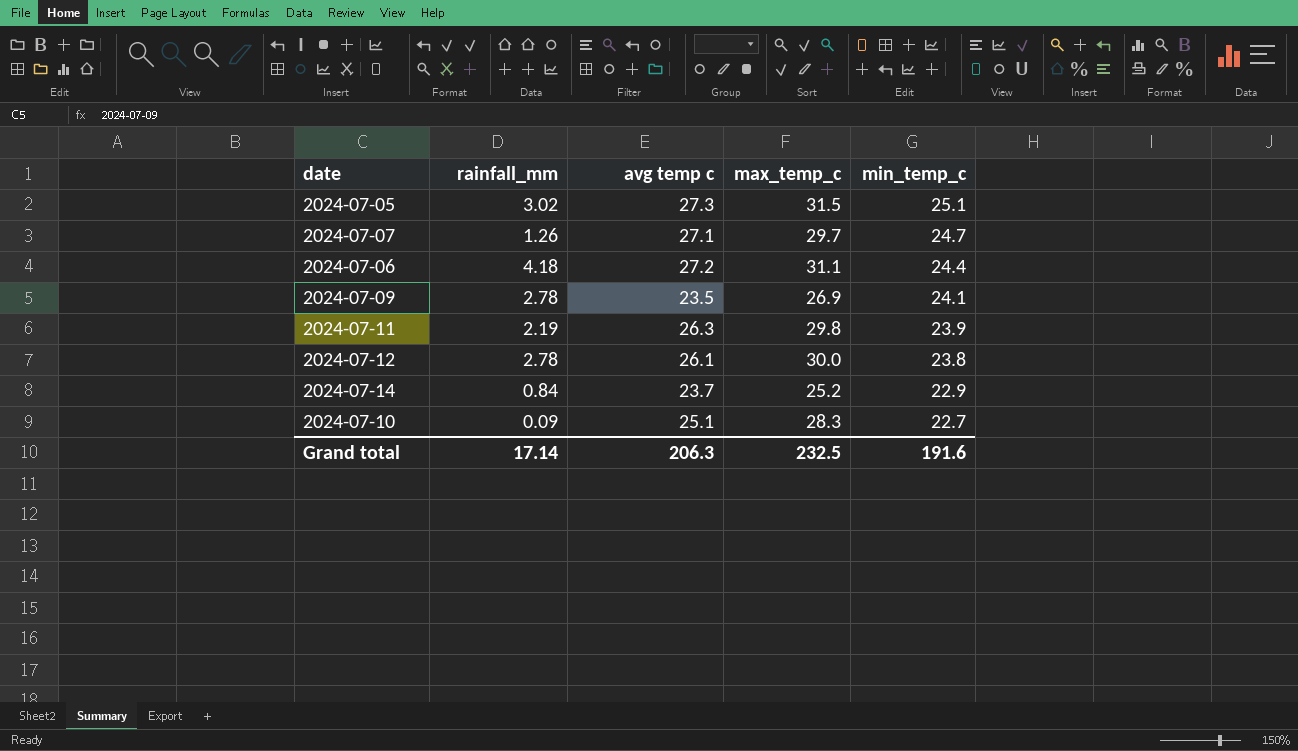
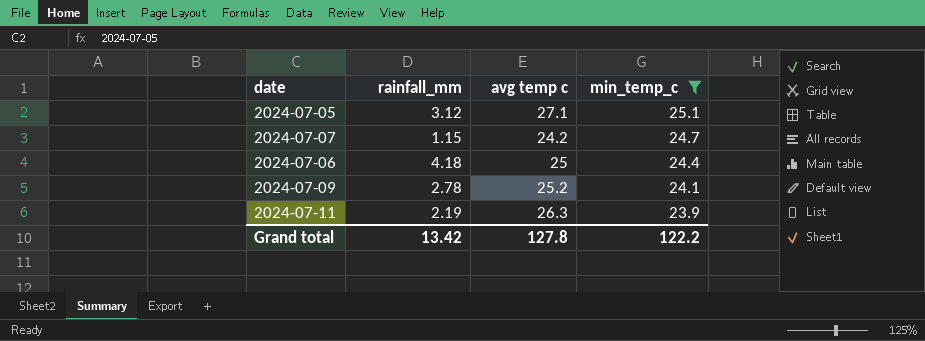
filter: none -> min_temp_c >= 23.9
column max_temp_c | position: 4 -> none
2024-07-05 | rainfall_mm: 3.02 -> 3.12
2024-07-05 | avg temp c: 27.3 -> 27.1
2024-07-07 | rainfall_mm: 1.26 -> 1.15
2024-07-07 | avg temp c: 27.1 -> 24.2
2024-07-06 | avg temp c: 27.2 -> 25
2024-07-09 | avg temp c: 23.5 -> 25.2
Grand total | rainfall_mm: 17.14 -> 13.42
Grand total | avg temp c: 206.3 -> 127.8
Grand total | min_temp_c: 191.6 -> 122.2

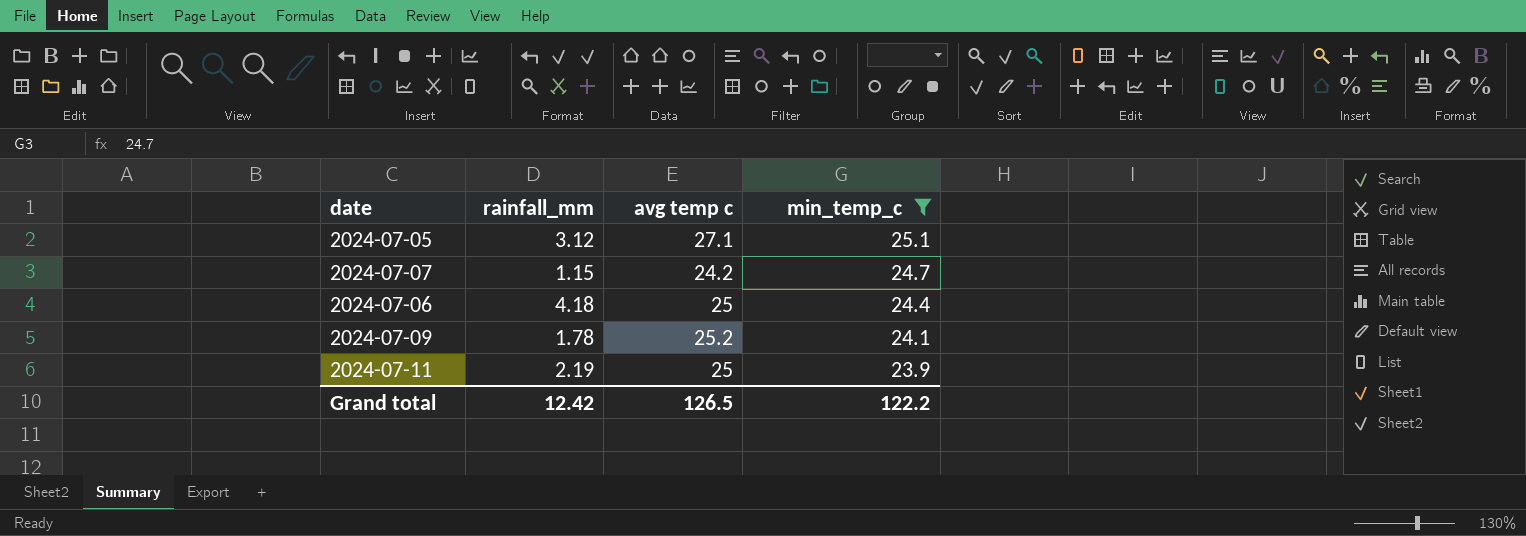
2024-07-09 | rainfall_mm: 2.78 -> 1.78
2024-07-11 | avg temp c: 26.3 -> 25
Grand total | rainfall_mm: 13.42 -> 12.42
Grand total | avg temp c: 127.8 -> 126.5

